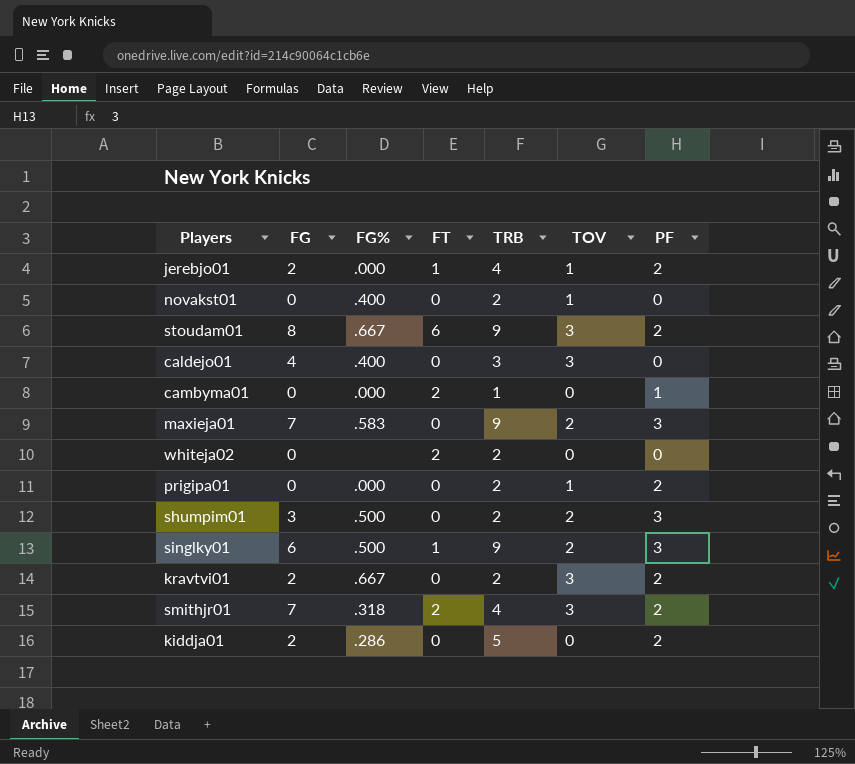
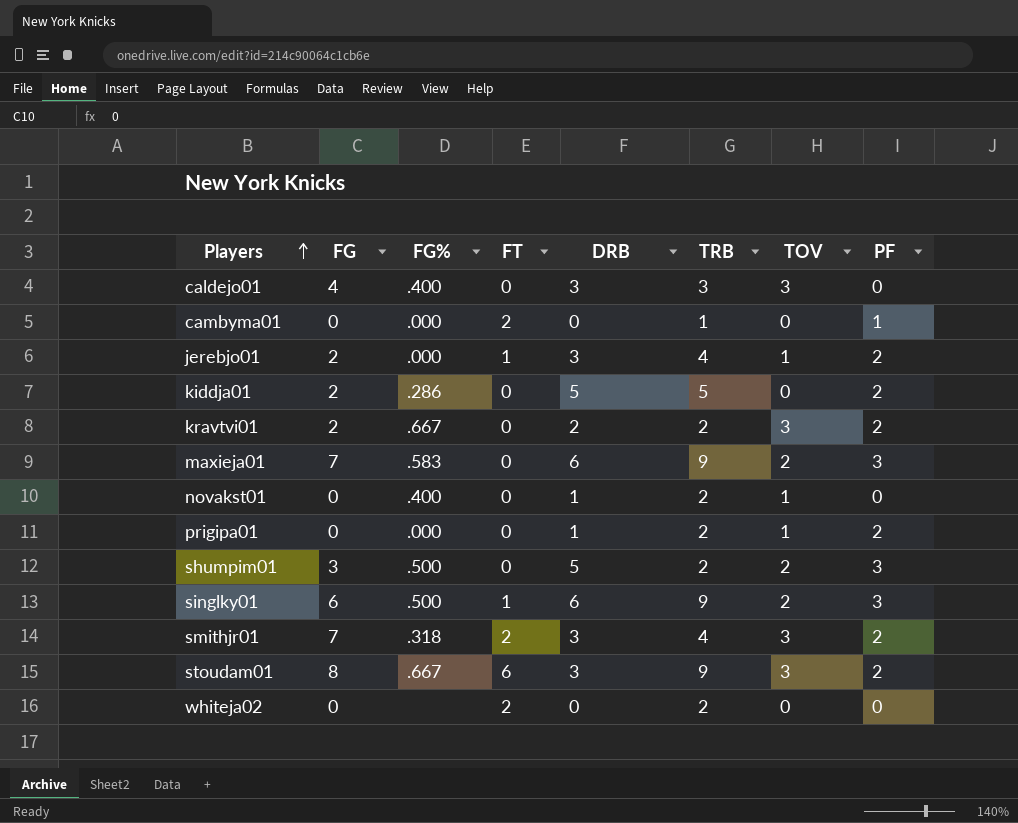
row order: none -> Players ascending
column DRB | position: none -> 5

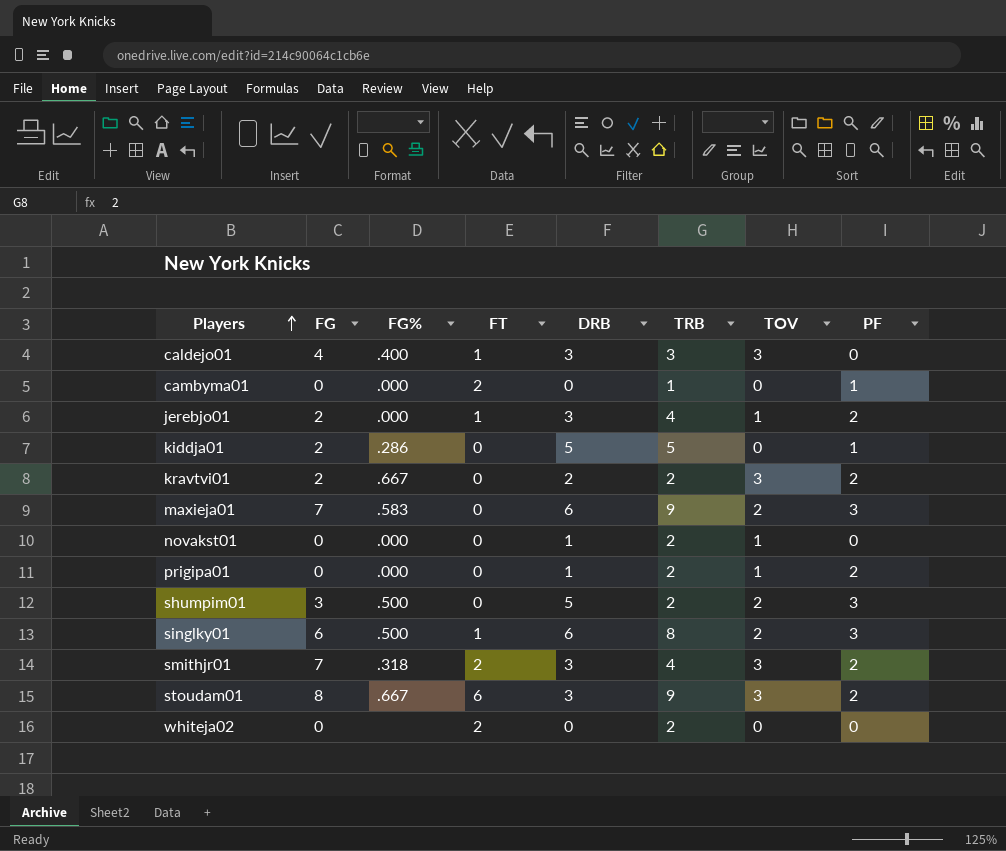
caldejo01 | FT: 0 -> 1
kiddja01 | PF: 2 -> 1
novakst01 | FG%: .400 -> .000
singlky01 | TRB: 9 -> 8

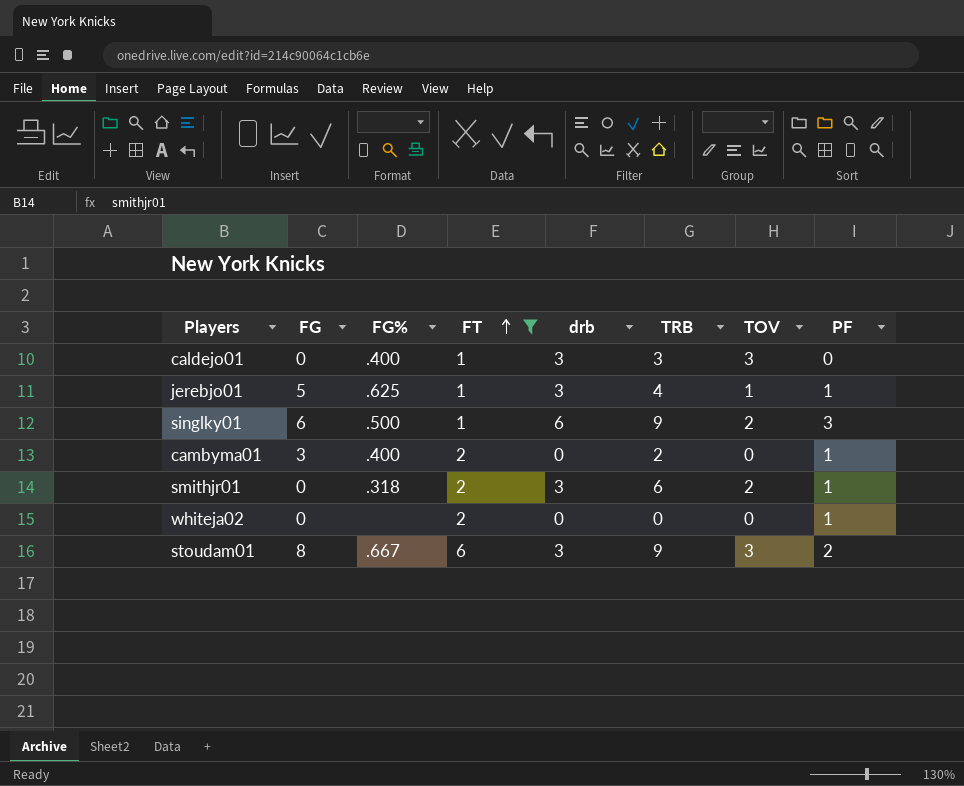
filter: none -> FT != 0
row order: Players ascending -> FT ascending
column name: DRB -> drb
caldejo01 | FG: 4 -> 0
jerebjo01 | FG: 2 -> 5
jerebjo01 | FG%: .000 -> .625
jerebjo01 | PF: 2 -> 1
singlky01 | TRB: 8 -> 9
cambyma01 | FG: 0 -> 3
cambyma01 | FG%: .000 -> .400
cambyma01 | TRB: 1 -> 2
smithjr01 | FG: 7 -> 0
smithjr01 | TRB: 4 -> 6
smithjr01 | TOV: 3 -> 2
smithjr01 | PF: 2 -> 1
whiteja02 | TRB: 2 -> 0
whiteja02 | PF: 0 -> 1

